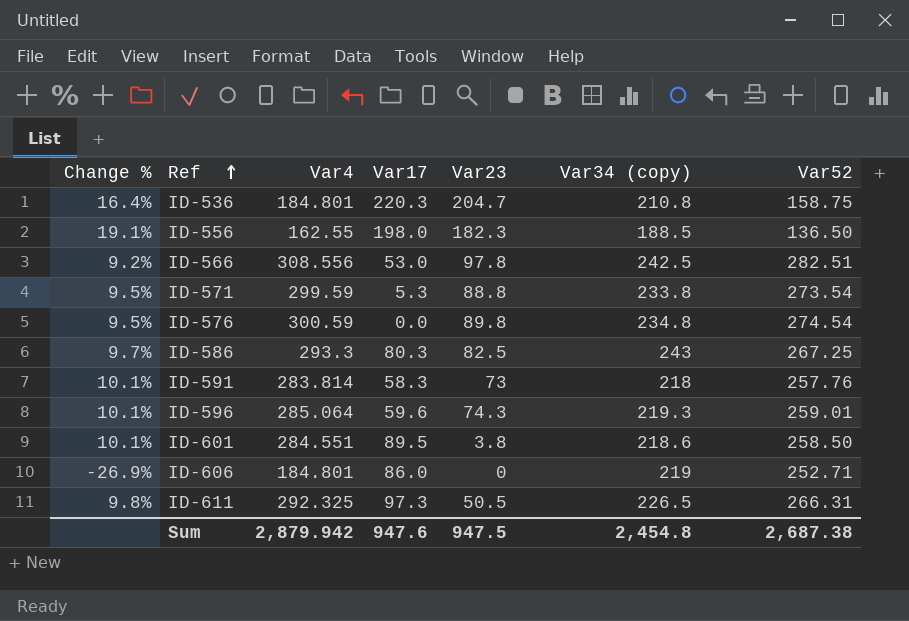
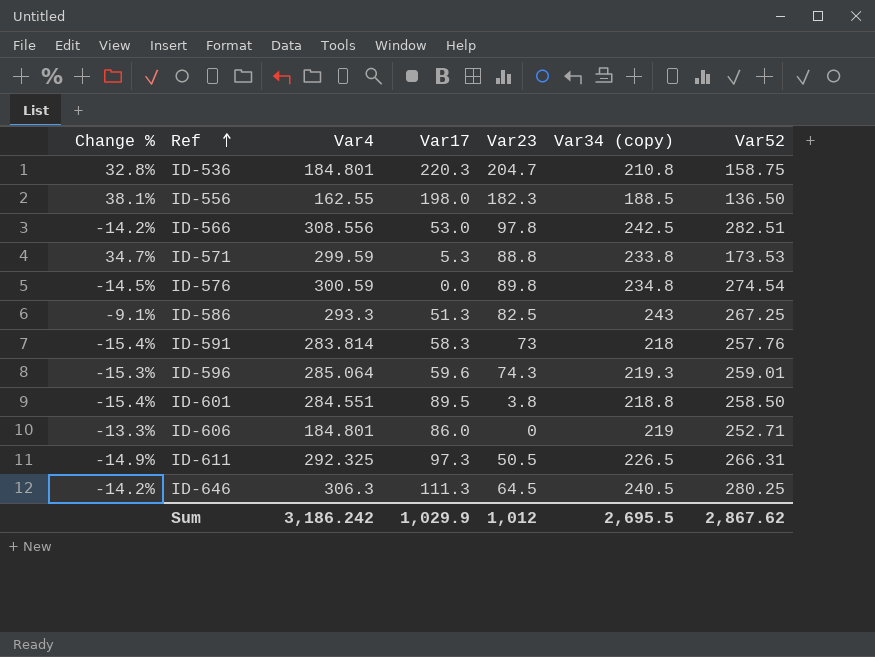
column Change % | formula: ([Var4] - [Var52]) / [Var52] -> ([Var34 (copy)] - [Var52]) / [Var52]
ID-571 | Var52: 273.54 -> 173.53
ID-586 | Var17: 80.3 -> 51.3
ID-601 | Var34 (copy): 218.6 -> 218.8
row ID-646: none -> -14.2% | 306.3 | 111.3 | 64.5 | 240.5 | 280.25
Sum | Var4: 2,879.942 -> 3,186.242
Sum | Var17: 947.6 -> 1,029.9
Sum | Var23: 947.5 -> 1,012
Sum | Var34 (copy): 2,454.8 -> 2,695.5
Sum | Var52: 2,687.38 -> 2,867.62

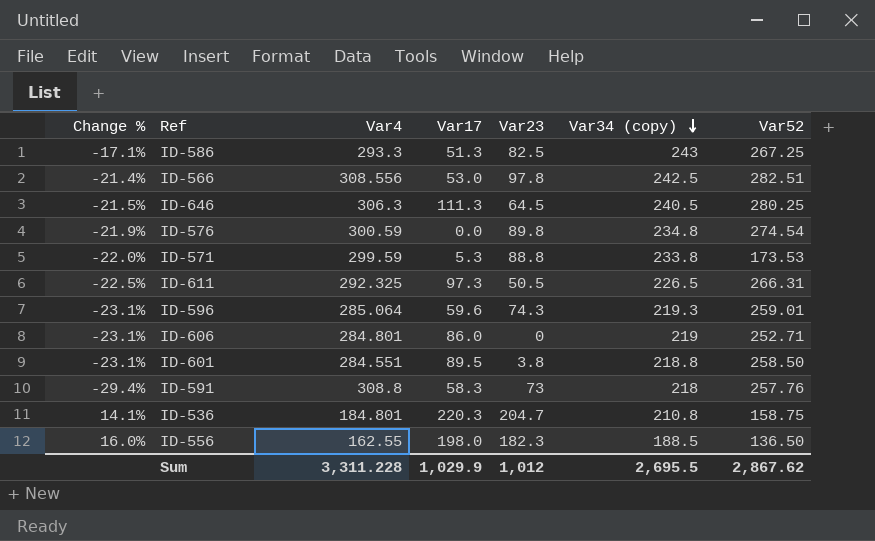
row order: Ref ascending -> Var34 (copy) descending
column Change % | formula: ([Var34 (copy)] - [Var52]) / [Var52] -> ([Var34 (copy)] - [Var4]) / [Var4]
ID-606 | Var4: 184.801 -> 284.801
ID-591 | Var4: 283.814 -> 308.8
Sum | Var4: 3,186.242 -> 3,311.228

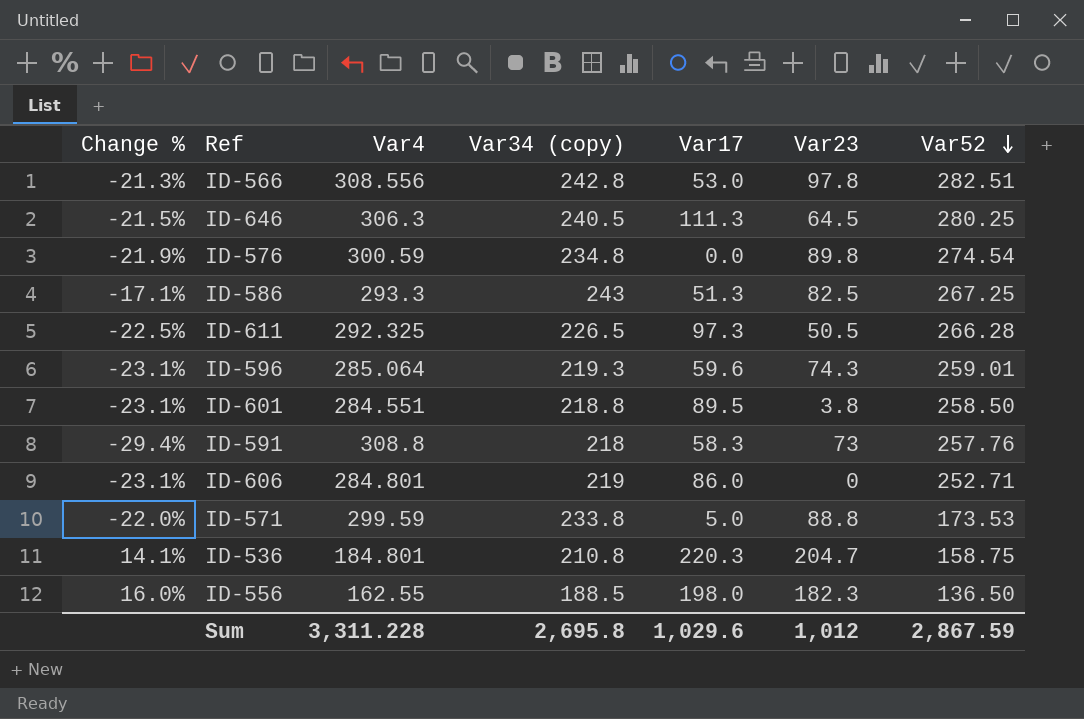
row order: Var34 (copy) descending -> Var52 descending
column Var34 (copy) | position: 6 -> 4
ID-566 | Change %: -21.4% -> -21.3%
ID-566 | Var34 (copy): 242.5 -> 242.8
ID-611 | Var52: 266.31 -> 266.28
ID-571 | Var17: 5.3 -> 5.0
Sum | Var34 (copy): 2,695.5 -> 2,695.8
Sum | Var17: 1,029.9 -> 1,029.6
Sum | Var52: 2,867.62 -> 2,867.59

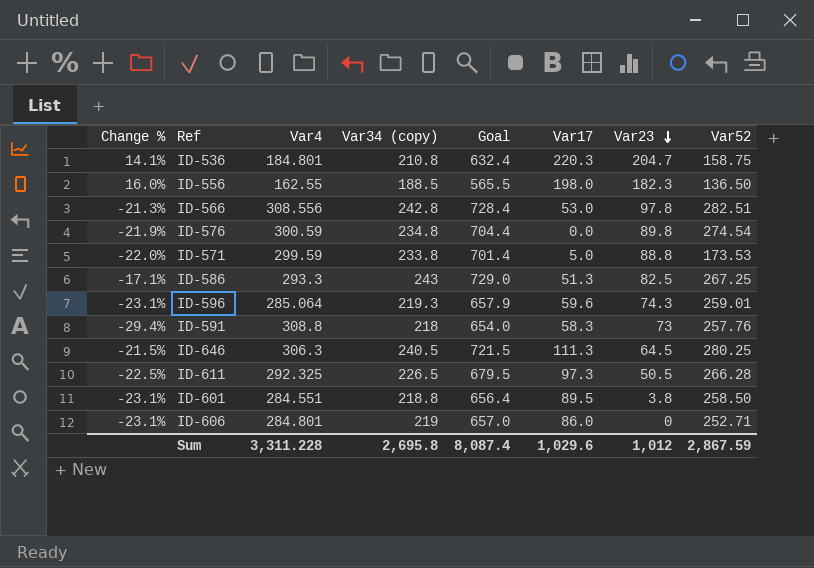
row order: Var52 descending -> Var23 descending
column Goal | formula: none -> [Var34 (copy)] * 3

